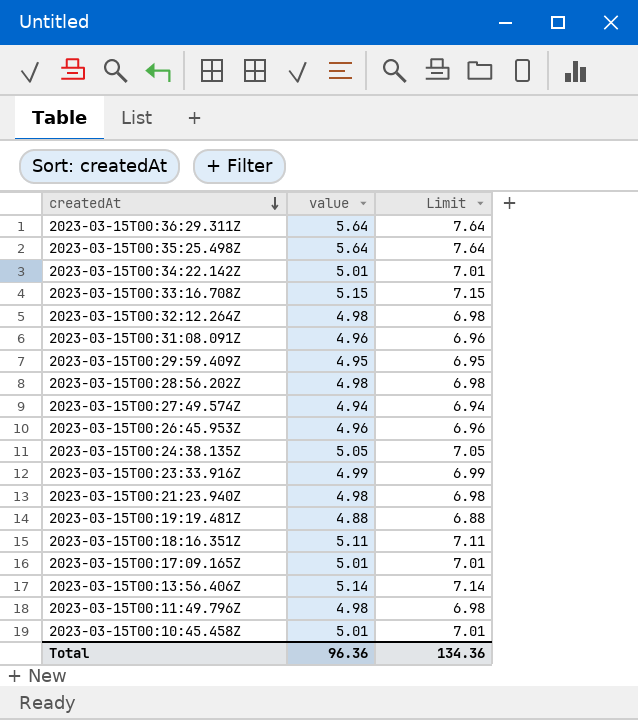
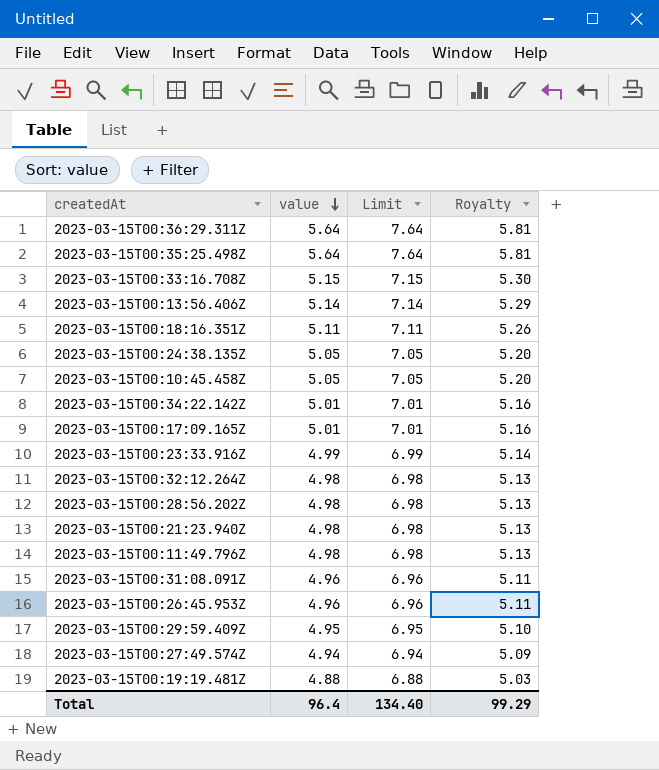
row order: createdAt descending -> value descending
column Royalty | formula: none -> [value] * 1.03
2023-03-15T00:10:45.458Z | value: 5.01 -> 5.05
2023-03-15T00:10:45.458Z | Limit: 7.01 -> 7.05
Total | value: 96.36 -> 96.4
Total | Limit: 134.36 -> 134.40

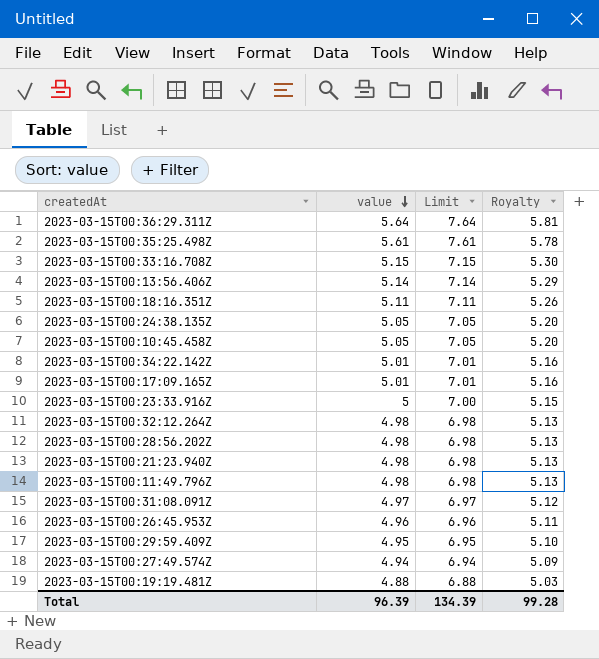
2023-03-15T00:35:25.498Z | value: 5.64 -> 5.61
2023-03-15T00:35:25.498Z | Limit: 7.64 -> 7.61
2023-03-15T00:35:25.498Z | Royalty: 5.81 -> 5.78
2023-03-15T00:23:33.916Z | value: 4.99 -> 5
2023-03-15T00:23:33.916Z | Limit: 6.99 -> 7.00
2023-03-15T00:23:33.916Z | Royalty: 5.14 -> 5.15
2023-03-15T00:31:08.091Z | value: 4.96 -> 4.97
2023-03-15T00:31:08.091Z | Limit: 6.96 -> 6.97
2023-03-15T00:31:08.091Z | Royalty: 5.11 -> 5.12
Total | value: 96.4 -> 96.39
Total | Limit: 134.40 -> 134.39
Total | Royalty: 99.29 -> 99.28

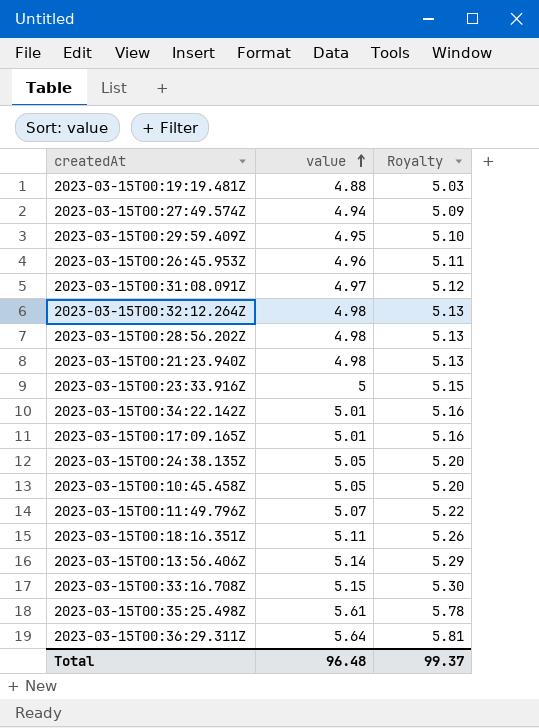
row order: value descending -> value ascending
column Limit | formula: [value] + 2 -> none
2023-03-15T00:11:49.796Z | value: 4.98 -> 5.07
2023-03-15T00:11:49.796Z | Royalty: 5.13 -> 5.22
Total | value: 96.39 -> 96.48
Total | Royalty: 99.28 -> 99.37

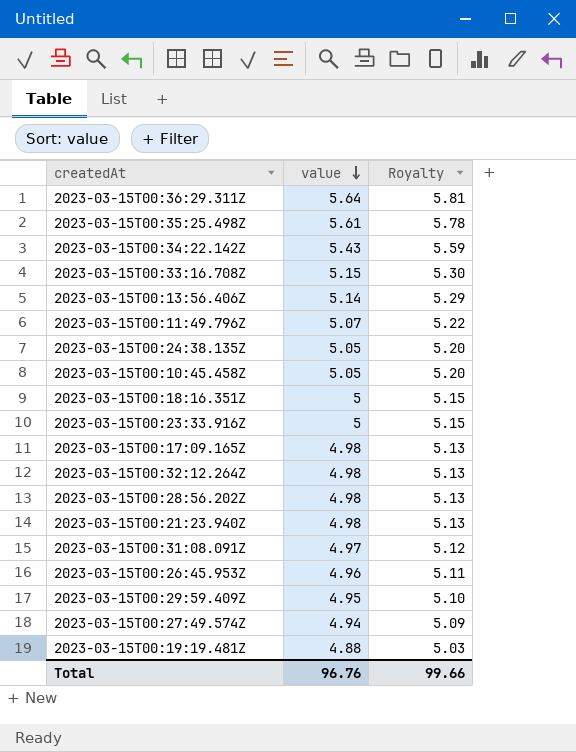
row order: value ascending -> value descending
2023-03-15T00:34:22.142Z | value: 5.01 -> 5.43
2023-03-15T00:34:22.142Z | Royalty: 5.16 -> 5.59
2023-03-15T00:18:16.351Z | value: 5.11 -> 5
2023-03-15T00:18:16.351Z | Royalty: 5.26 -> 5.15
2023-03-15T00:17:09.165Z | value: 5.01 -> 4.98
2023-03-15T00:17:09.165Z | Royalty: 5.16 -> 5.13
Total | value: 96.48 -> 96.76
Total | Royalty: 99.37 -> 99.66

